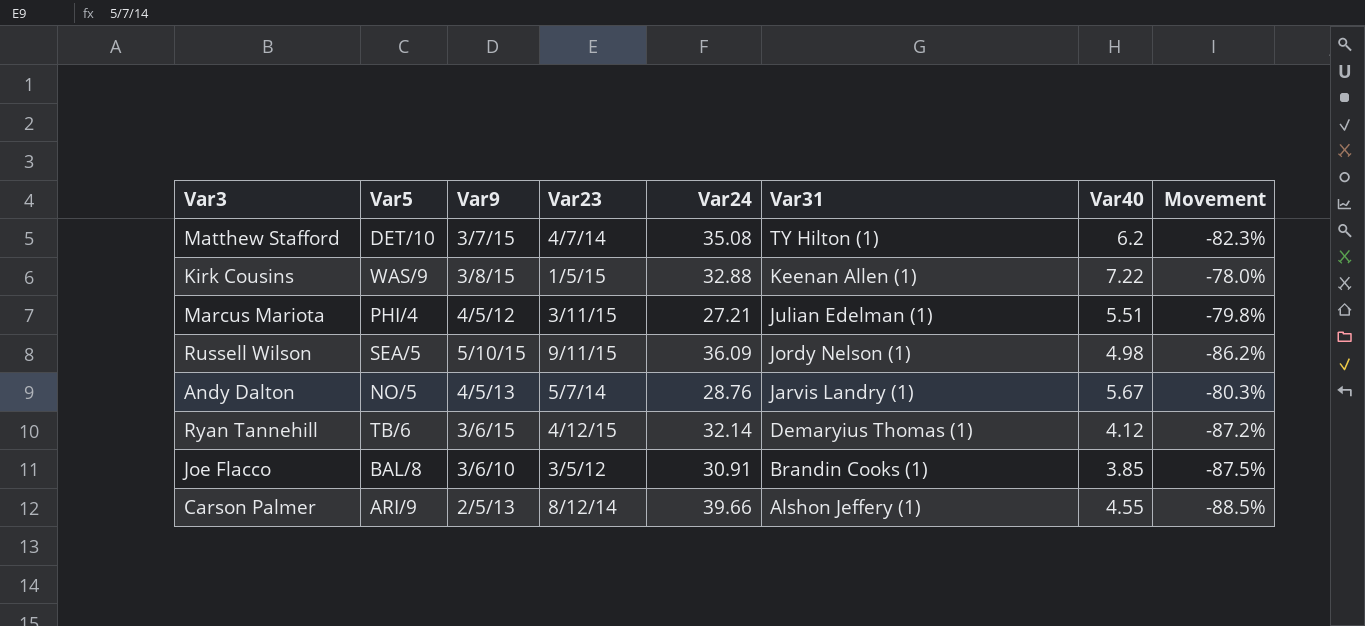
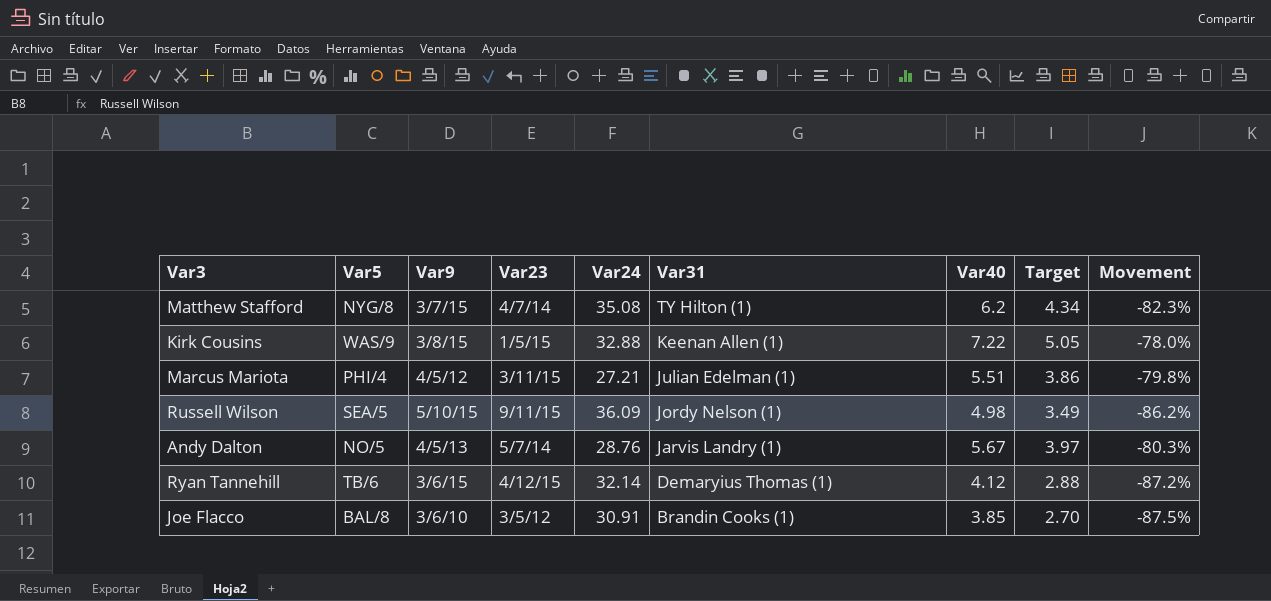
column Target | formula: none -> [Var40] * 0.7
row Carson Palmer: ARI/9 | 2/5/13 | 8/12/14 | 39.66 | Alshon Jeffery (1) | 4.55 | -88.5% -> none
Matthew Stafford | Var5: DET/10 -> NYG/8

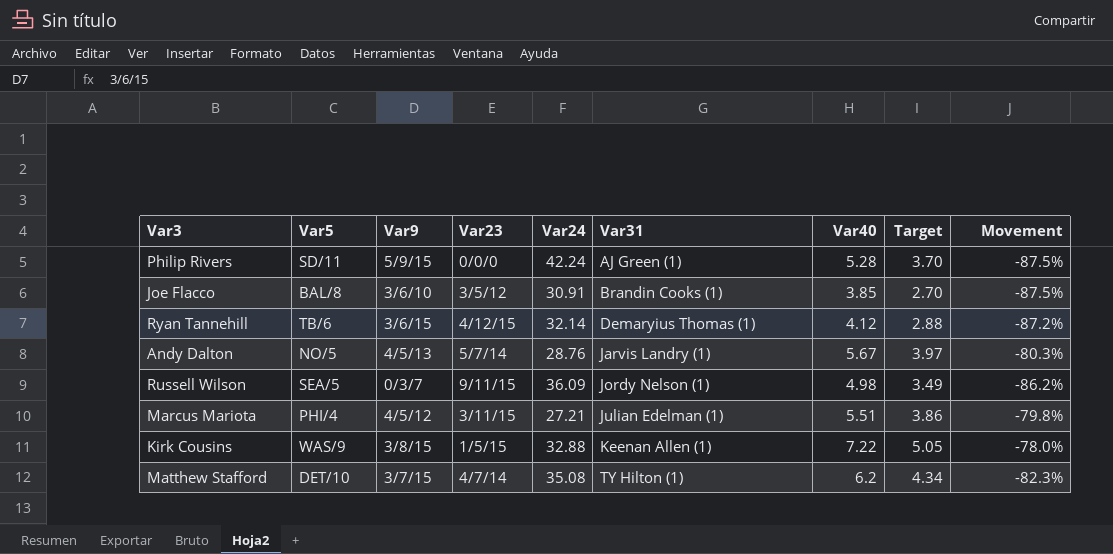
row order: Var31 descending -> Var31 ascending
row Philip Rivers: none -> SD/11 | 5/9/15 | 0/0/0 | 42.24 | AJ Green (1) | 5.28 | 3.70 | -87.5%
Russell Wilson | Var9: 5/10/15 -> 0/3/7
Matthew Stafford | Var5: NYG/8 -> DET/10

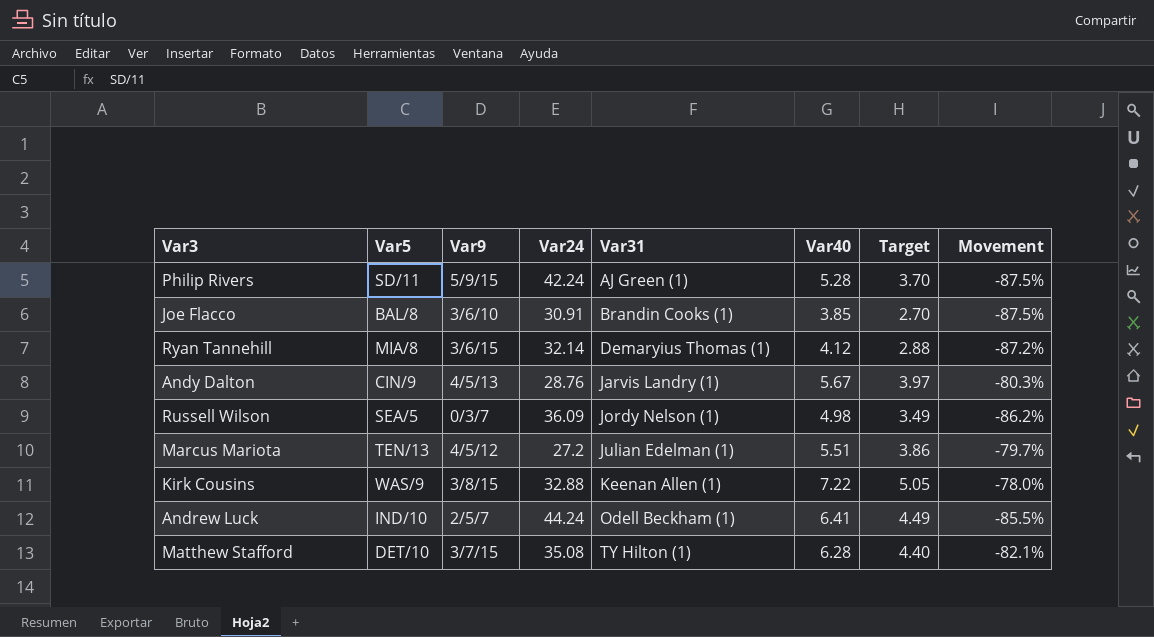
column Var23 | position: 4 -> none
Ryan Tannehill | Var5: TB/6 -> MIA/8
Andy Dalton | Var5: NO/5 -> CIN/9
Marcus Mariota | Var5: PHI/4 -> TEN/13
Marcus Mariota | Var24: 27.21 -> 27.2
Marcus Mariota | Movement: -79.8% -> -79.7%
row Andrew Luck: none -> IND/10 | 2/5/7 | 44.24 | Odell Beckham (1) | 6.41 | 4.49 | -85.5%
Matthew Stafford | Var40: 6.2 -> 6.28
Matthew Stafford | Target: 4.34 -> 4.40
Matthew Stafford | Movement: -82.3% -> -82.1%

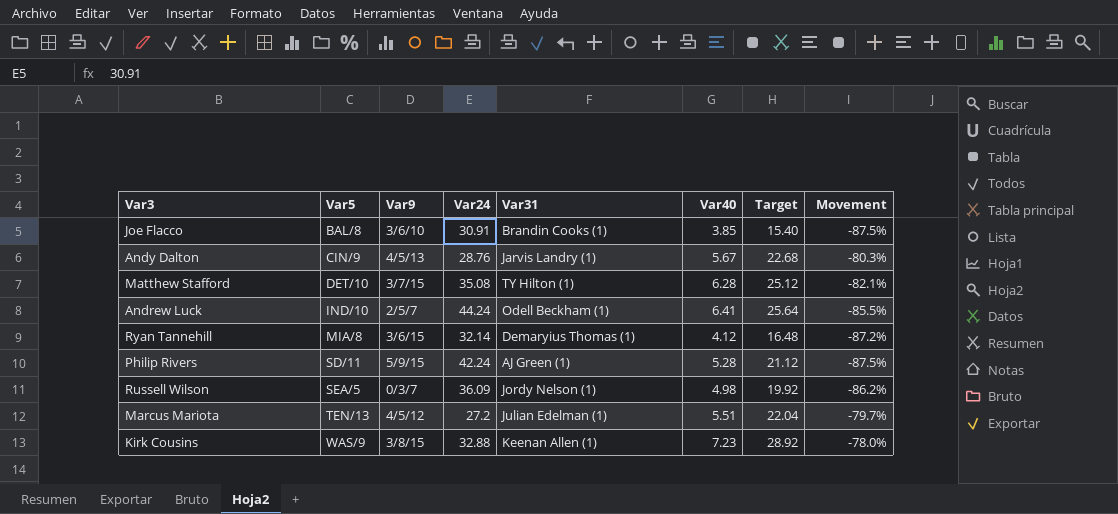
row order: Var31 ascending -> Var5 ascending
column Target | formula: [Var40] * 0.7 -> [Var40] * 4
Kirk Cousins | Var40: 7.22 -> 7.23

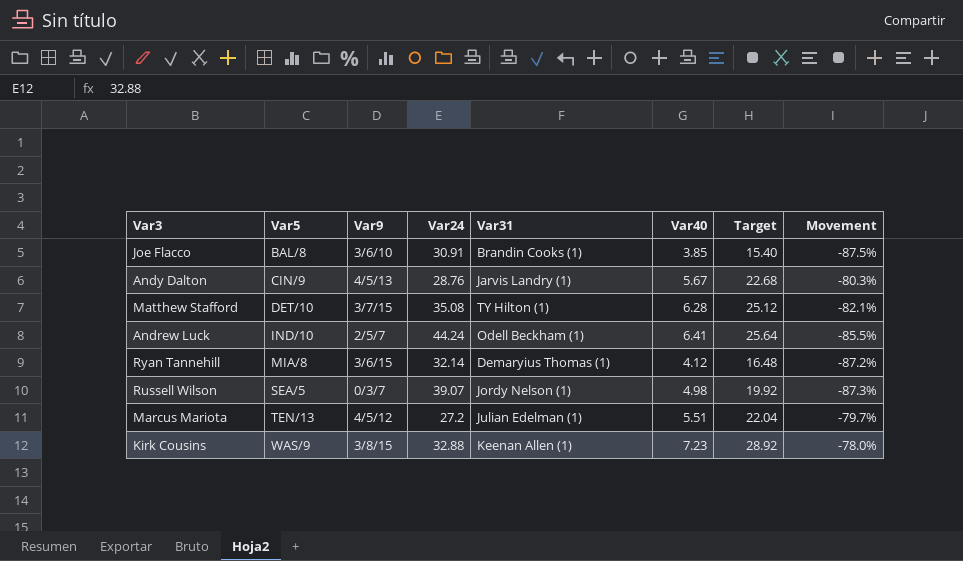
row Philip Rivers: SD/11 | 5/9/15 | 42.24 | AJ Green (1) | 5.28 | 21.12 | -87.5% -> none
Russell Wilson | Var24: 36.09 -> 39.07
Russell Wilson | Movement: -86.2% -> -87.3%

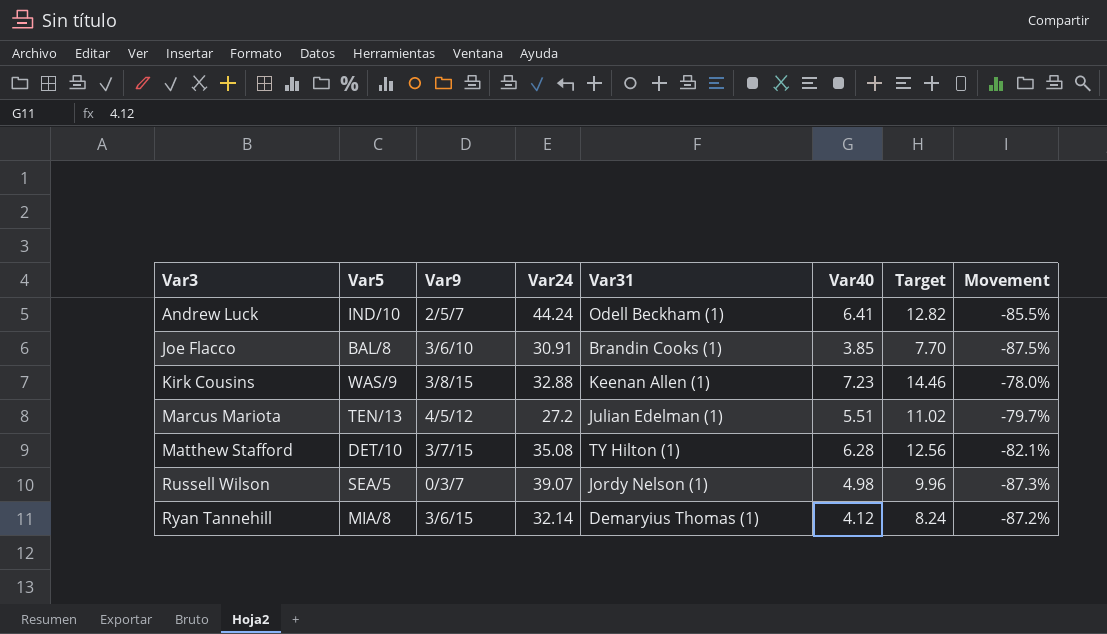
row order: Var5 ascending -> Var3 ascending
column Target | formula: [Var40] * 4 -> [Var40] * 2
row Andy Dalton: CIN/9 | 4/5/13 | 28.76 | Jarvis Landry (1) | 5.67 | 22.68 | -80.3% -> none

